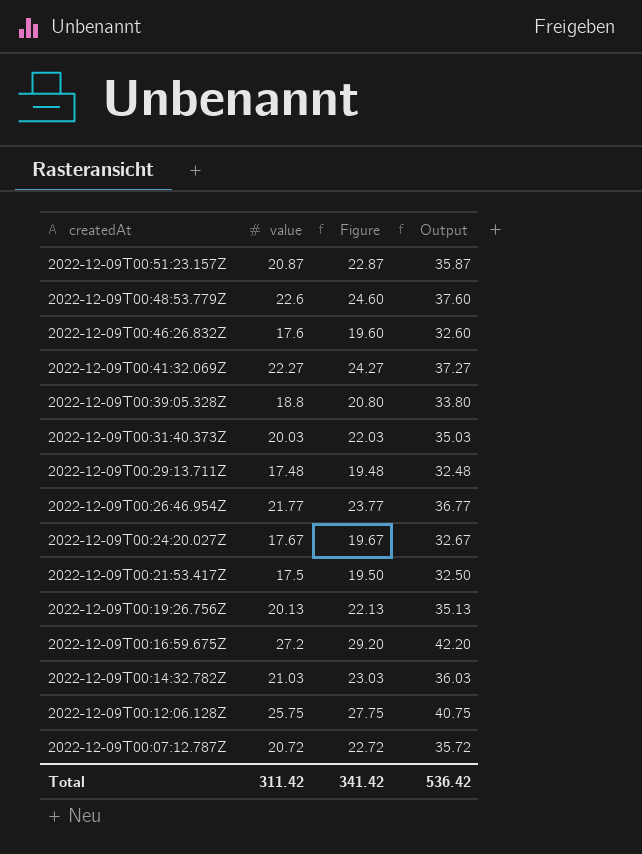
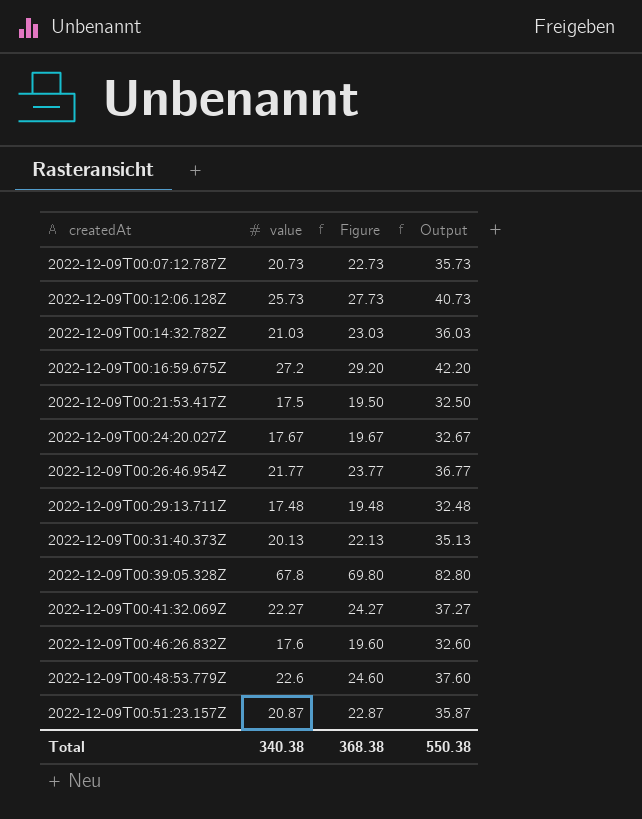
row order: createdAt descending -> createdAt ascending
row 2022-12-09T00:19:26.756Z: 20.13 | 22.13 | 35.13 -> none
2022-12-09T00:07:12.787Z | value: 20.72 -> 20.73
2022-12-09T00:07:12.787Z | Figure: 22.72 -> 22.73
2022-12-09T00:07:12.787Z | Output: 35.72 -> 35.73
2022-12-09T00:12:06.128Z | value: 25.75 -> 25.73
2022-12-09T00:12:06.128Z | Figure: 27.75 -> 27.73
2022-12-09T00:12:06.128Z | Output: 40.75 -> 40.73
2022-12-09T00:31:40.373Z | value: 20.03 -> 20.13
2022-12-09T00:31:40.373Z | Figure: 22.03 -> 22.13
2022-12-09T00:31:40.373Z | Output: 35.03 -> 35.13
2022-12-09T00:39:05.328Z | value: 18.8 -> 67.8
2022-12-09T00:39:05.328Z | Figure: 20.80 -> 69.80
2022-12-09T00:39:05.328Z | Output: 33.80 -> 82.80
Total | value: 311.42 -> 340.38
Total | Figure: 341.42 -> 368.38
Total | Output: 536.42 -> 550.38

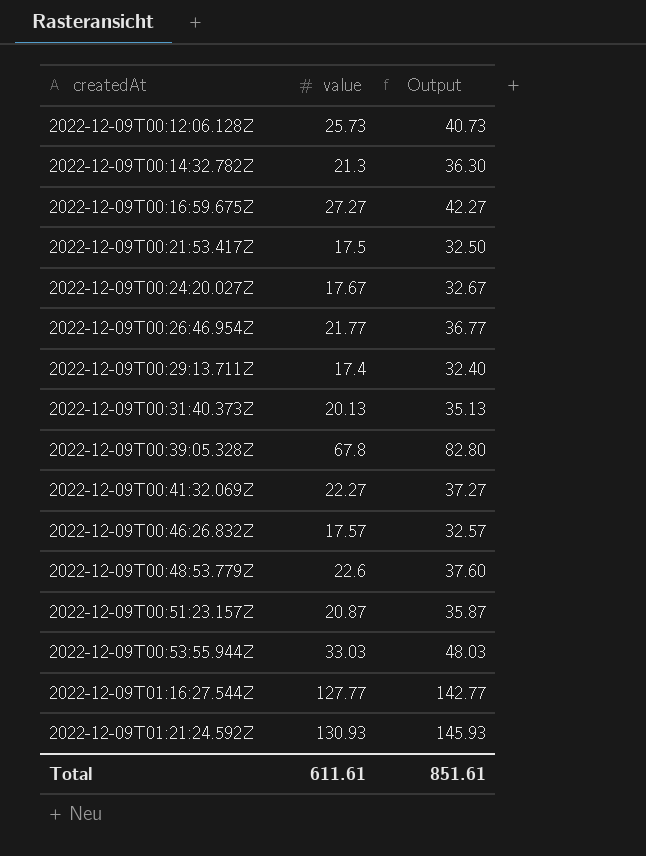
column Figure | formula: [value] + 2 -> none
row 2022-12-09T00:07:12.787Z: 20.73 | 22.73 | 35.73 -> none
2022-12-09T00:14:32.782Z | value: 21.03 -> 21.3
2022-12-09T00:14:32.782Z | Output: 36.03 -> 36.30
2022-12-09T00:16:59.675Z | value: 27.2 -> 27.27
2022-12-09T00:16:59.675Z | Output: 42.20 -> 42.27
2022-12-09T00:29:13.711Z | value: 17.48 -> 17.4
2022-12-09T00:29:13.711Z | Output: 32.48 -> 32.40
2022-12-09T00:46:26.832Z | value: 17.6 -> 17.57
2022-12-09T00:46:26.832Z | Output: 32.60 -> 32.57
row 2022-12-09T00:53:55.944Z: none -> 33.03 | 48.03
row 2022-12-09T01:16:27.544Z: none -> 127.77 | 142.77
row 2022-12-09T01:21:24.592Z: none -> 130.93 | 145.93
Total | value: 340.38 -> 611.61
Total | Output: 550.38 -> 851.61

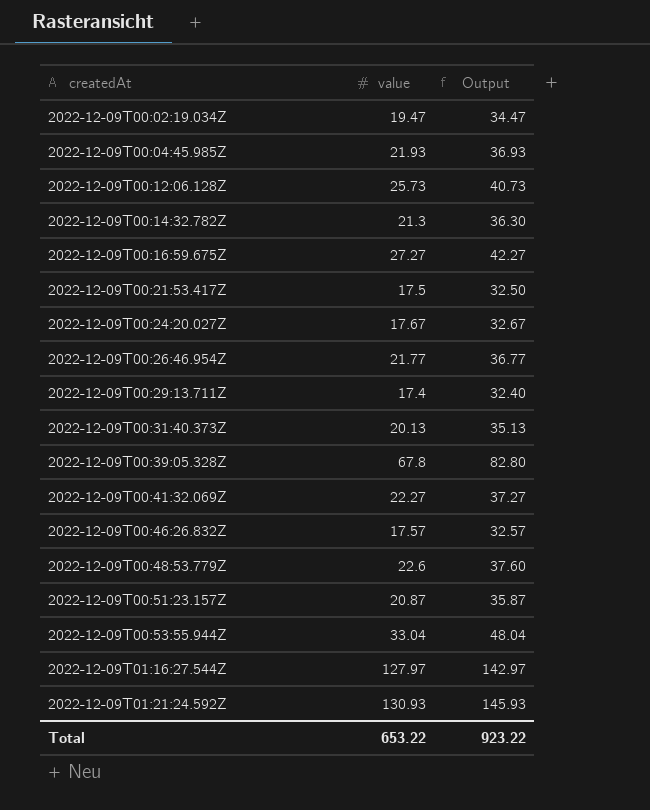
row 2022-12-09T00:02:19.034Z: none -> 19.47 | 34.47
row 2022-12-09T00:04:45.985Z: none -> 21.93 | 36.93
2022-12-09T00:53:55.944Z | value: 33.03 -> 33.04
2022-12-09T00:53:55.944Z | Output: 48.03 -> 48.04
2022-12-09T01:16:27.544Z | value: 127.77 -> 127.97
2022-12-09T01:16:27.544Z | Output: 142.77 -> 142.97
Total | value: 611.61 -> 653.22
Total | Output: 851.61 -> 923.22

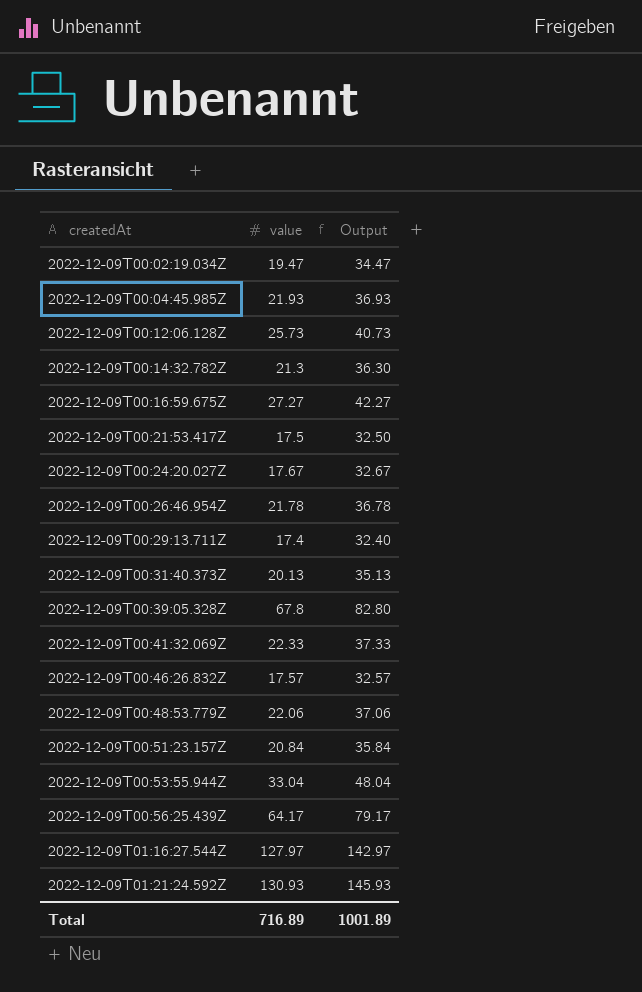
2022-12-09T00:26:46.954Z | value: 21.77 -> 21.78
2022-12-09T00:26:46.954Z | Output: 36.77 -> 36.78
2022-12-09T00:41:32.069Z | value: 22.27 -> 22.33
2022-12-09T00:41:32.069Z | Output: 37.27 -> 37.33
2022-12-09T00:48:53.779Z | value: 22.6 -> 22.06
2022-12-09T00:48:53.779Z | Output: 37.60 -> 37.06
2022-12-09T00:51:23.157Z | value: 20.87 -> 20.84
2022-12-09T00:51:23.157Z | Output: 35.87 -> 35.84
row 2022-12-09T00:56:25.439Z: none -> 64.17 | 79.17
Total | value: 653.22 -> 716.89
Total | Output: 923.22 -> 1001.89

